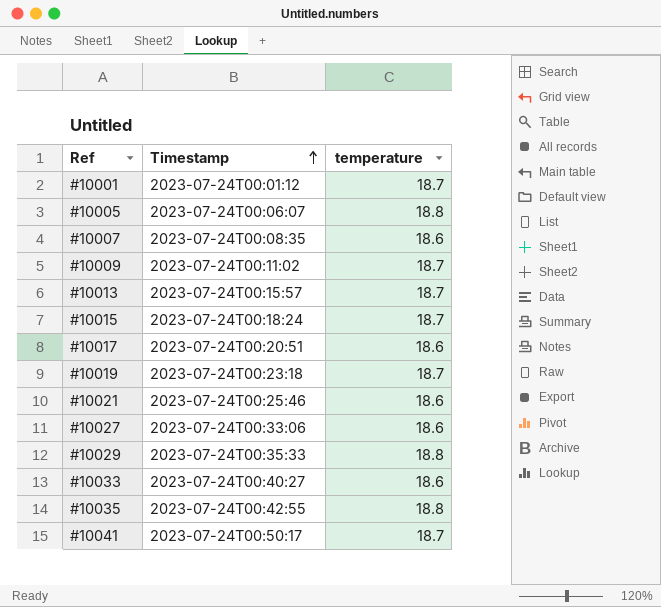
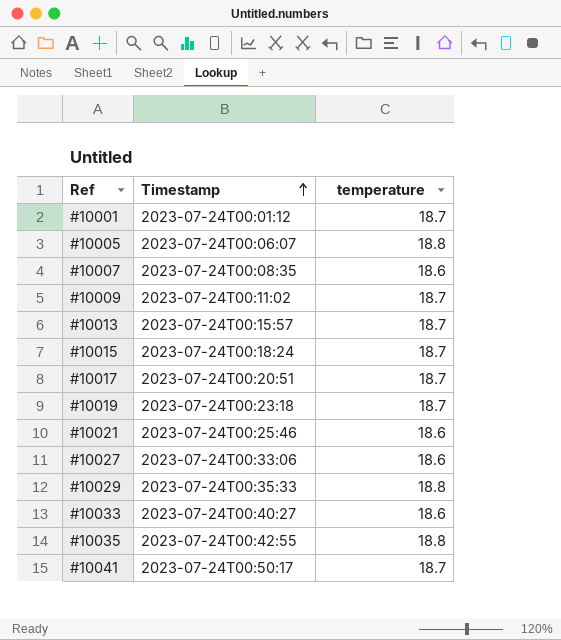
#10017 | temperature: 18.6 -> 18.7

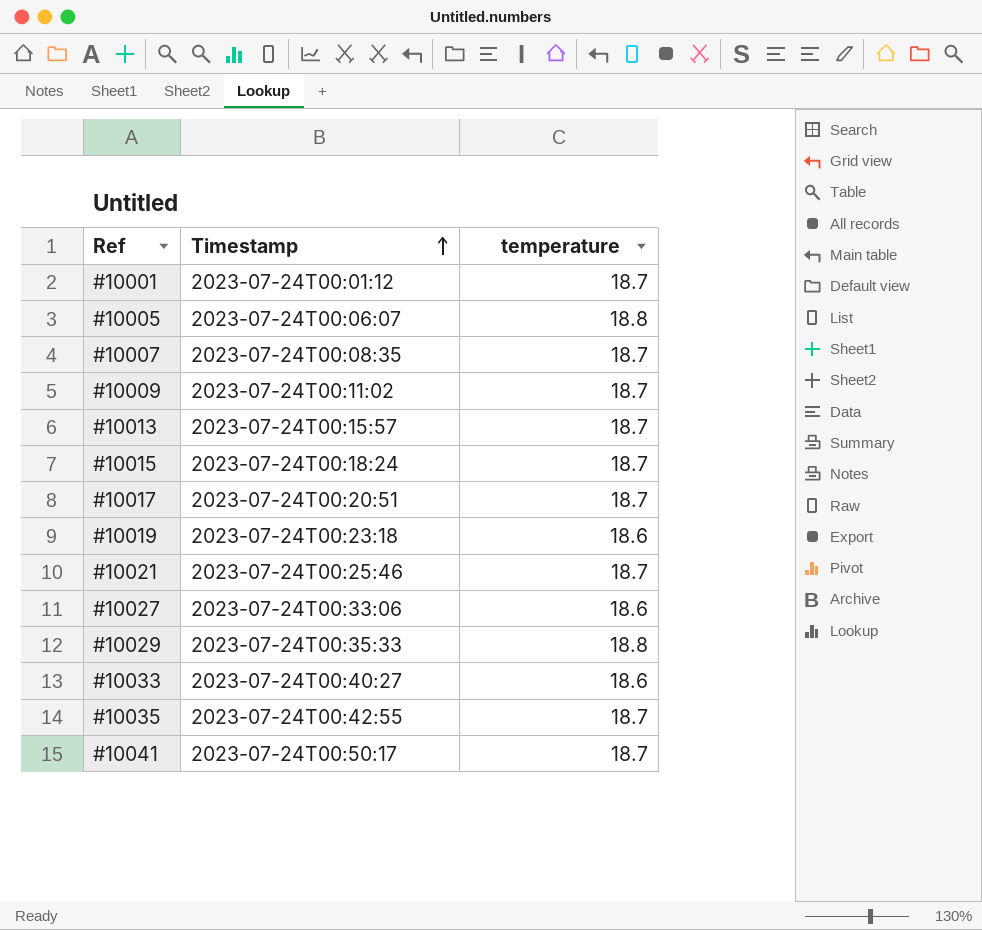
#10007 | temperature: 18.6 -> 18.7
#10019 | temperature: 18.7 -> 18.6
#10021 | temperature: 18.6 -> 18.7
#10035 | temperature: 18.8 -> 18.7

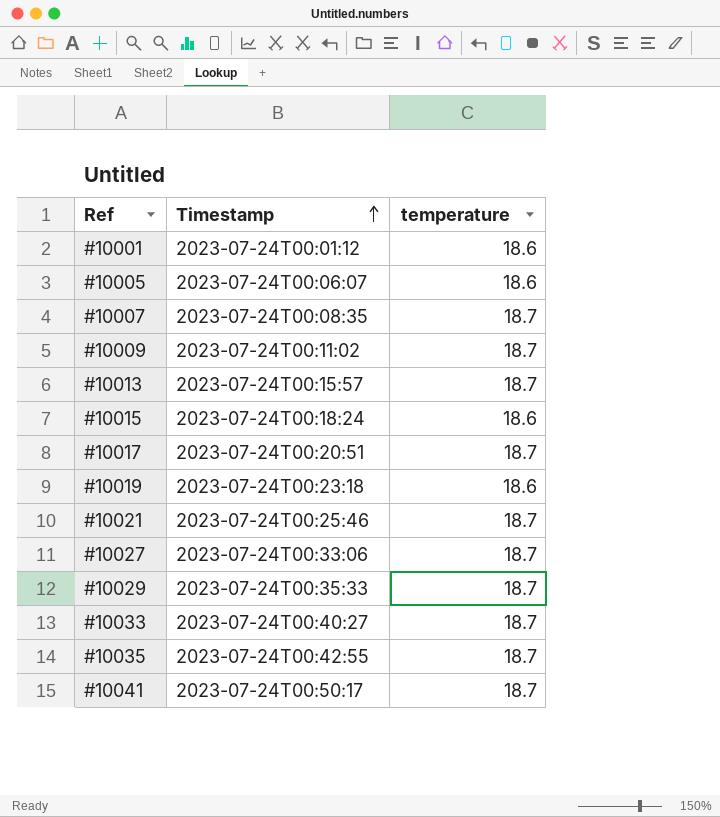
#10001 | temperature: 18.7 -> 18.6
#10005 | temperature: 18.8 -> 18.6
#10015 | temperature: 18.7 -> 18.6
#10027 | temperature: 18.6 -> 18.7
#10029 | temperature: 18.8 -> 18.7
#10033 | temperature: 18.6 -> 18.7

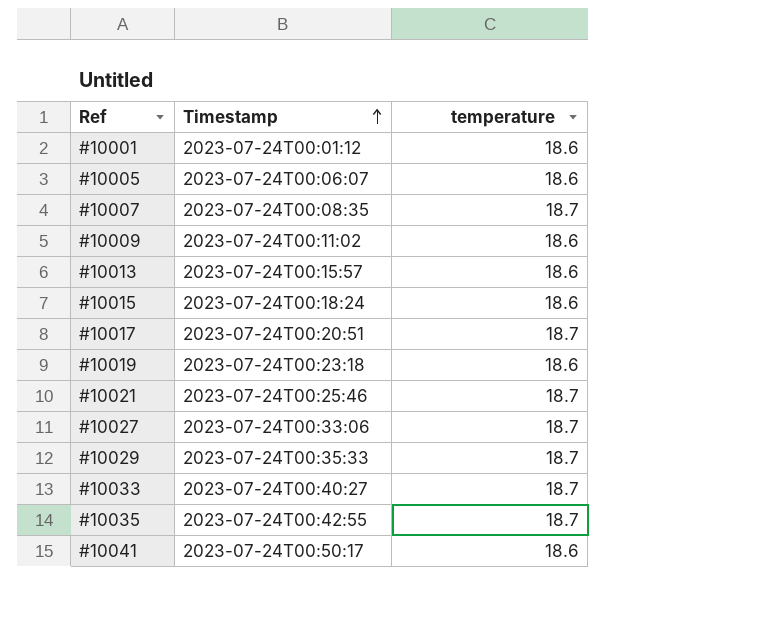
#10009 | temperature: 18.7 -> 18.6
#10013 | temperature: 18.7 -> 18.6
#10041 | temperature: 18.7 -> 18.6

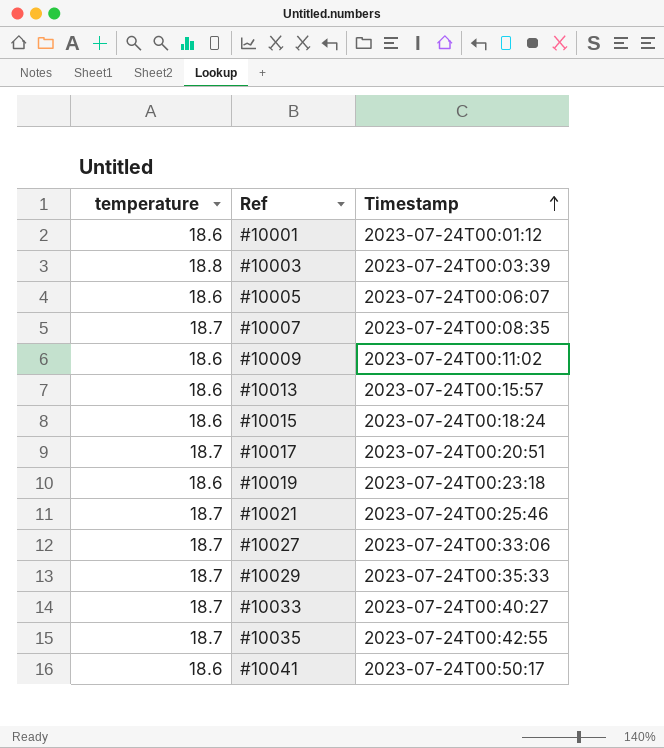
column temperature | position: 3 -> 1
row #10003: none -> 18.8 | 2023-07-24T00:03:39

